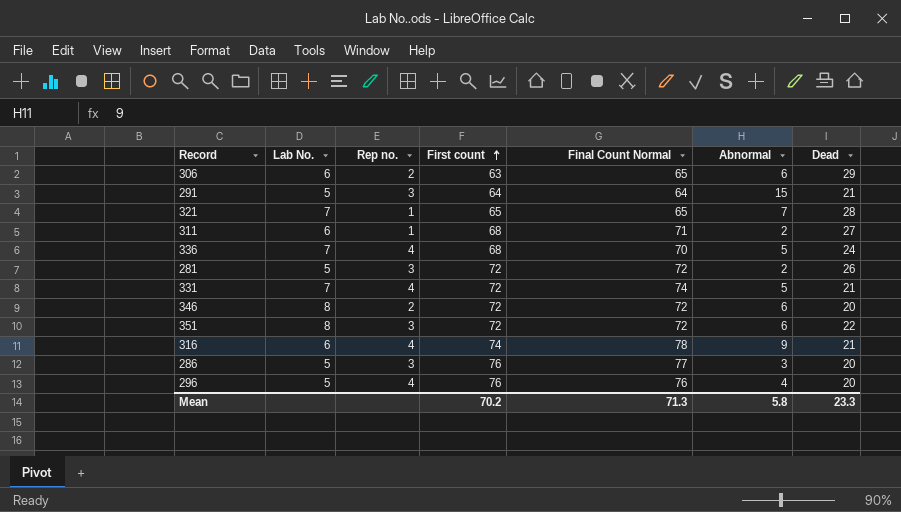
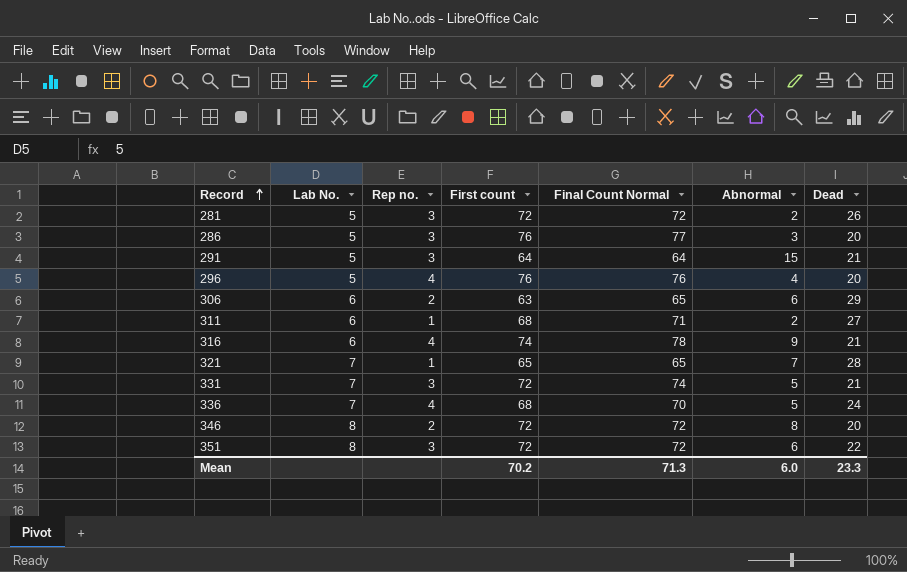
row order: First count ascending -> Record ascending
331 | Rep no.: 4 -> 3
346 | Abnormal: 6 -> 8
Mean | Abnormal: 5.8 -> 6.0

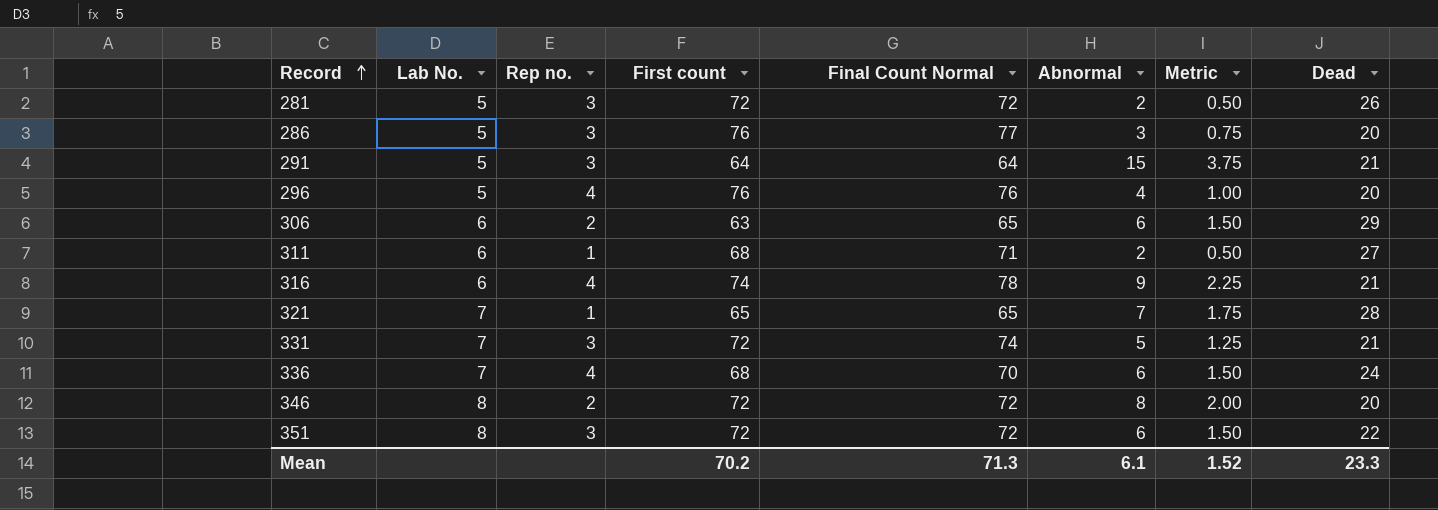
column Metric | formula: none -> [Abnormal] * 0.25
336 | Abnormal: 5 -> 6
Mean | Abnormal: 6.0 -> 6.1

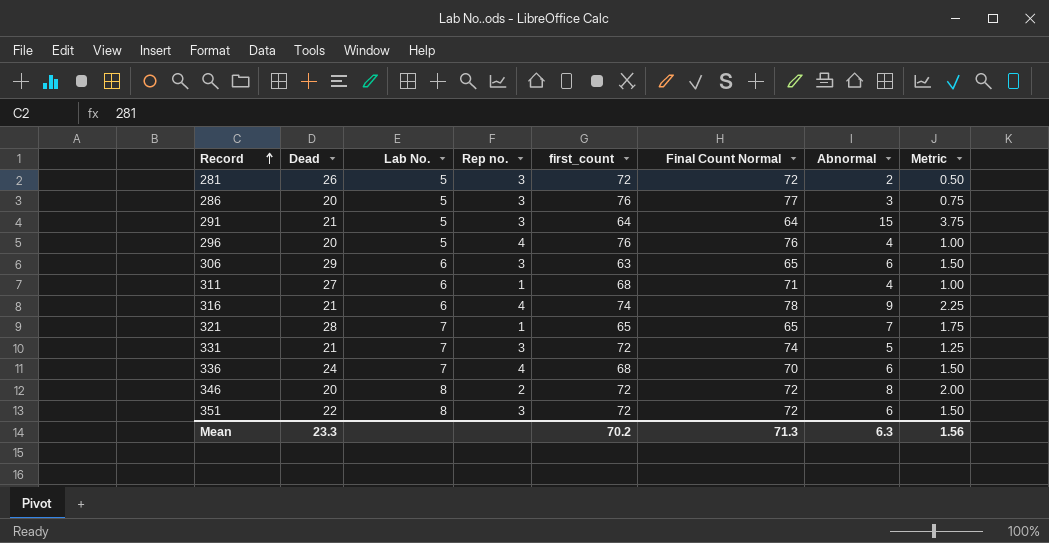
column Dead | position: 8 -> 2
column name: First count -> first_count
306 | Rep no.: 2 -> 3
311 | Abnormal: 2 -> 4
311 | Metric: 0.50 -> 1.00
Mean | Abnormal: 6.1 -> 6.3
Mean | Metric: 1.52 -> 1.56

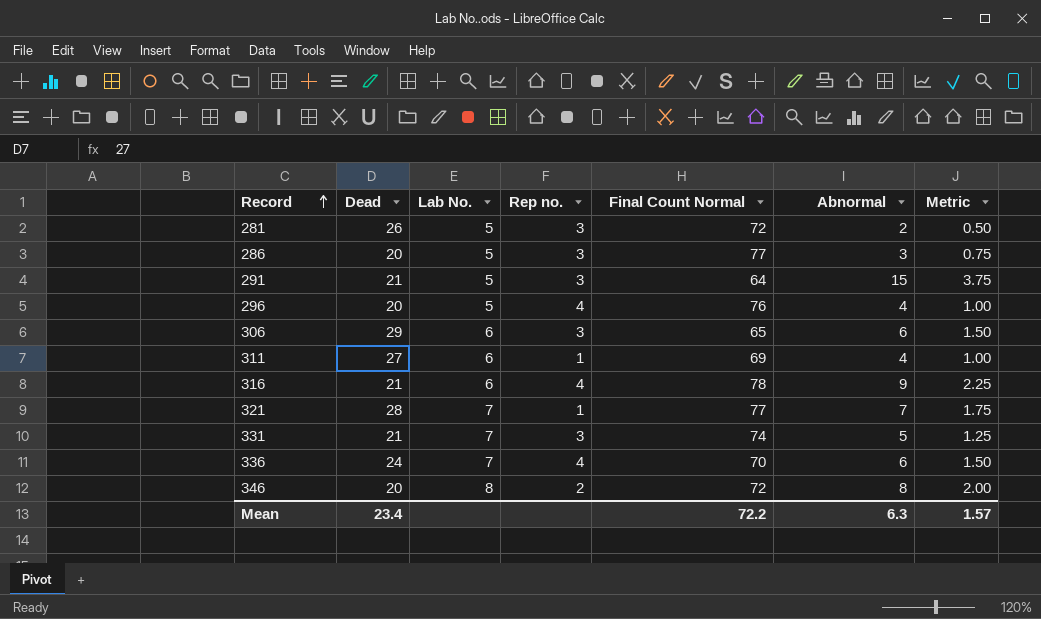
column first_count | position: 5 -> none
row 351: 22 | 8 | 3 | 72 | 72 | 6 | 1.50 -> none
311 | Final Count Normal: 71 -> 69
321 | Final Count Normal: 65 -> 77
Mean | Dead: 23.3 -> 23.4
Mean | Final Count Normal: 71.3 -> 72.2
Mean | Metric: 1.56 -> 1.57

